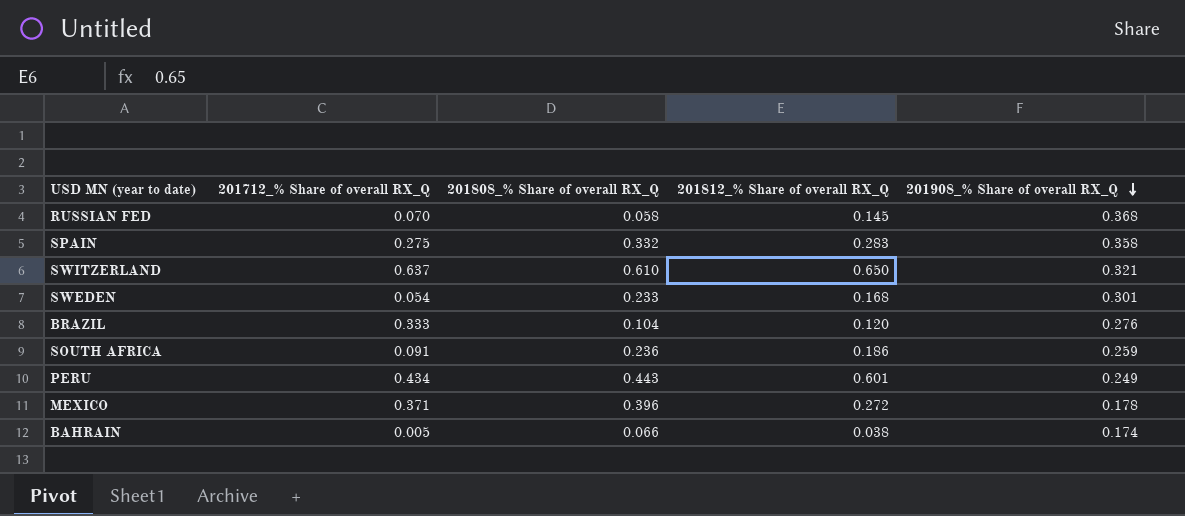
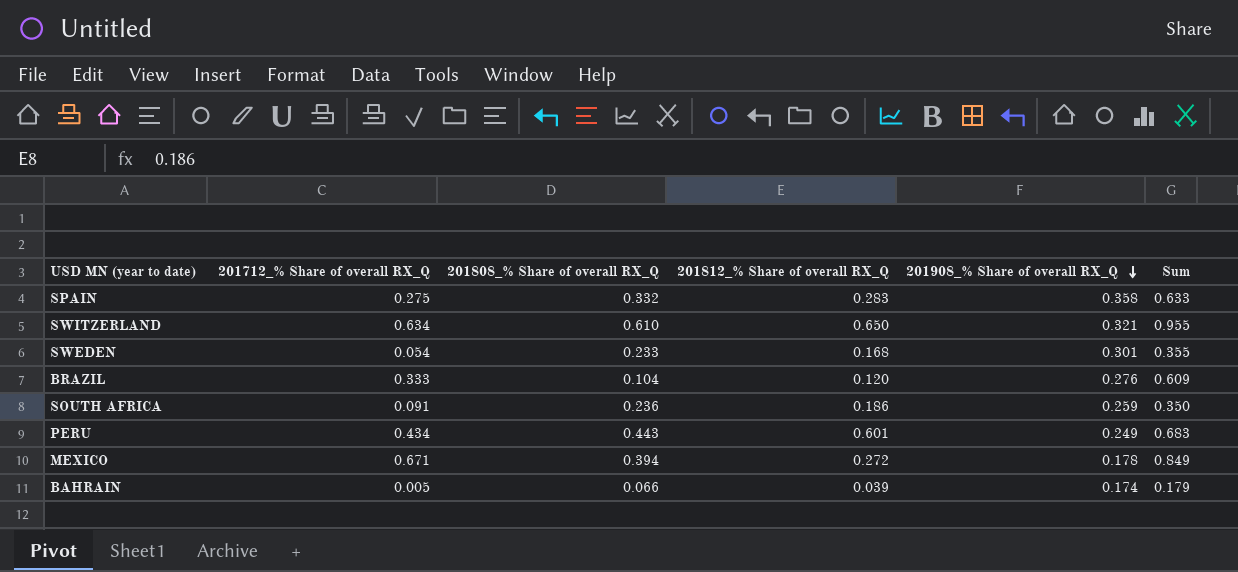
column Sum | formula: none -> [201712_% Share of overall RX_Q] + [201908_% Share of overall RX_Q]
row RUSSIAN FED: 0.070 | 0.058 | 0.145 | 0.368 -> none
SWITZERLAND | 201712_% Share of overall RX_Q: 0.637 -> 0.634
MEXICO | 201712_% Share of overall RX_Q: 0.371 -> 0.671
MEXICO | 201808_% Share of overall RX_Q: 0.396 -> 0.394
BAHRAIN | 201812_% Share of overall RX_Q: 0.038 -> 0.039

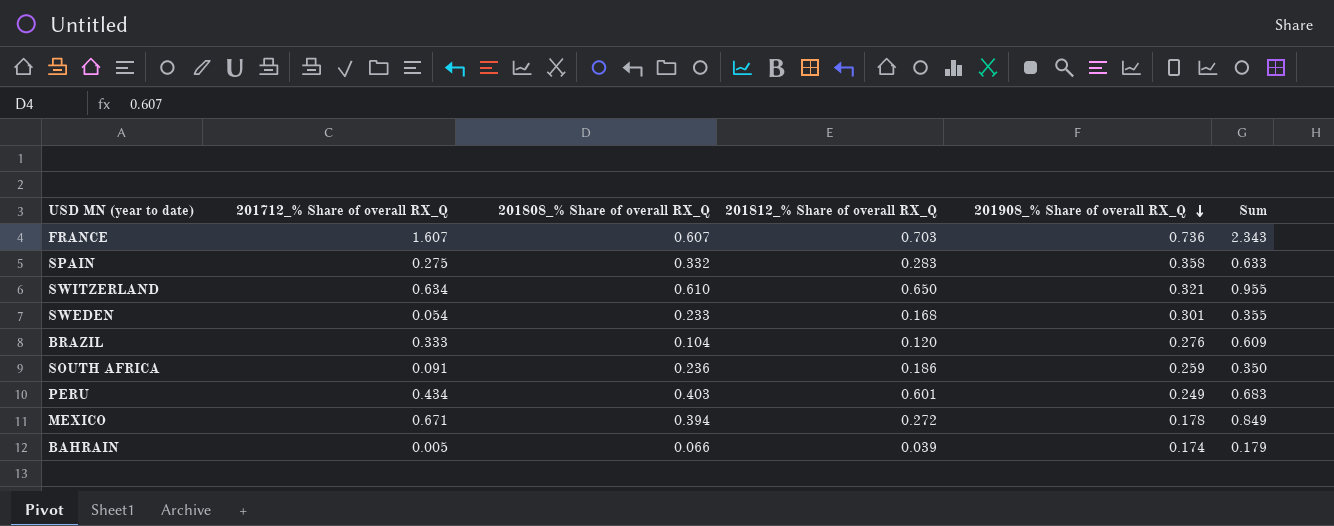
row FRANCE: none -> 1.607 | 0.607 | 0.703 | 0.736 | 2.343
PERU | 201808_% Share of overall RX_Q: 0.443 -> 0.403

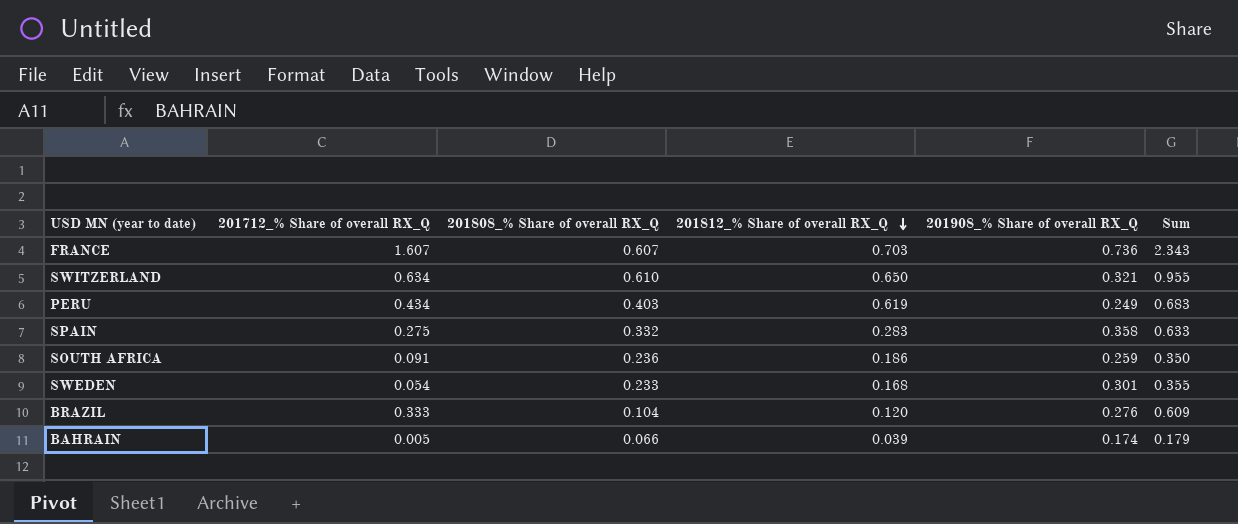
row order: 201908_% Share of overall RX_Q descending -> 201812_% Share of overall RX_Q descending
row MEXICO: 0.671 | 0.394 | 0.272 | 0.178 | 0.849 -> none
PERU | 201812_% Share of overall RX_Q: 0.601 -> 0.619

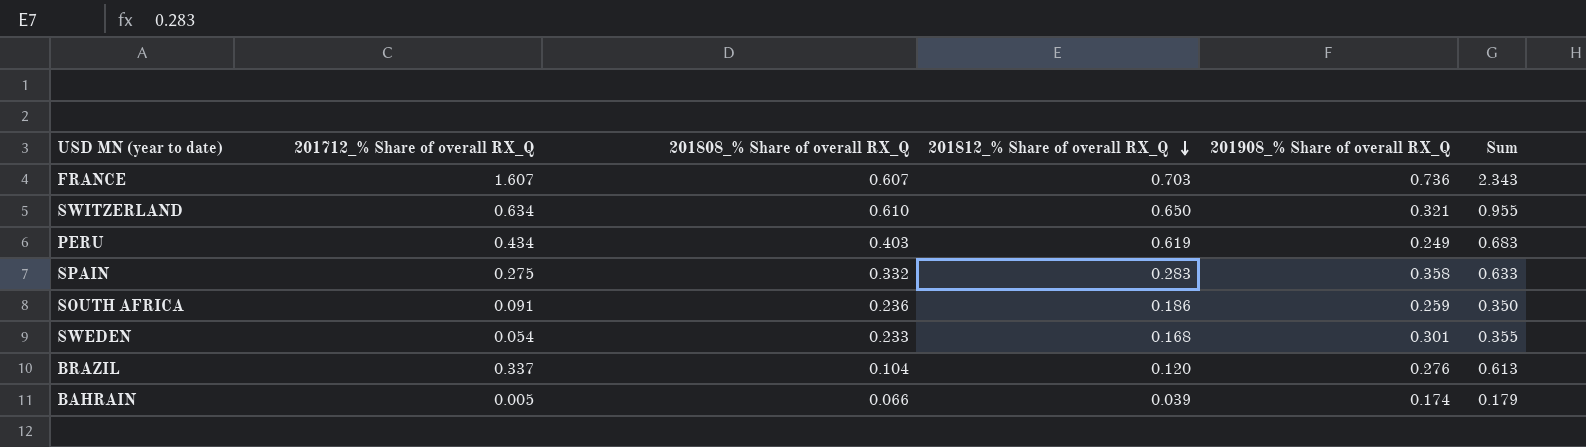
BRAZIL | 201712_% Share of overall RX_Q: 0.333 -> 0.337
BRAZIL | Sum: 0.609 -> 0.613

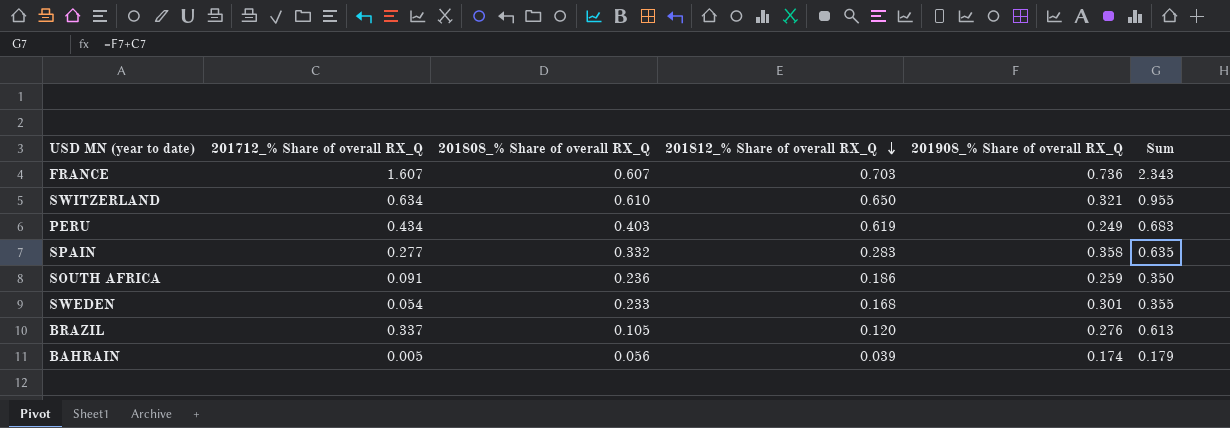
SPAIN | 201712_% Share of overall RX_Q: 0.275 -> 0.277
SPAIN | Sum: 0.633 -> 0.635
BRAZIL | 201808_% Share of overall RX_Q: 0.104 -> 0.105
BAHRAIN | 201808_% Share of overall RX_Q: 0.066 -> 0.056

